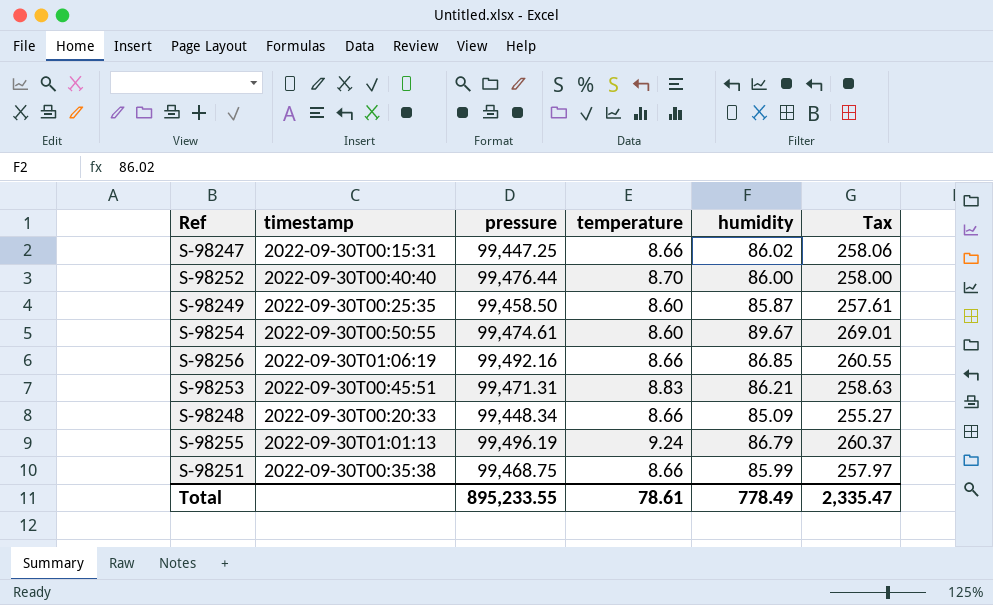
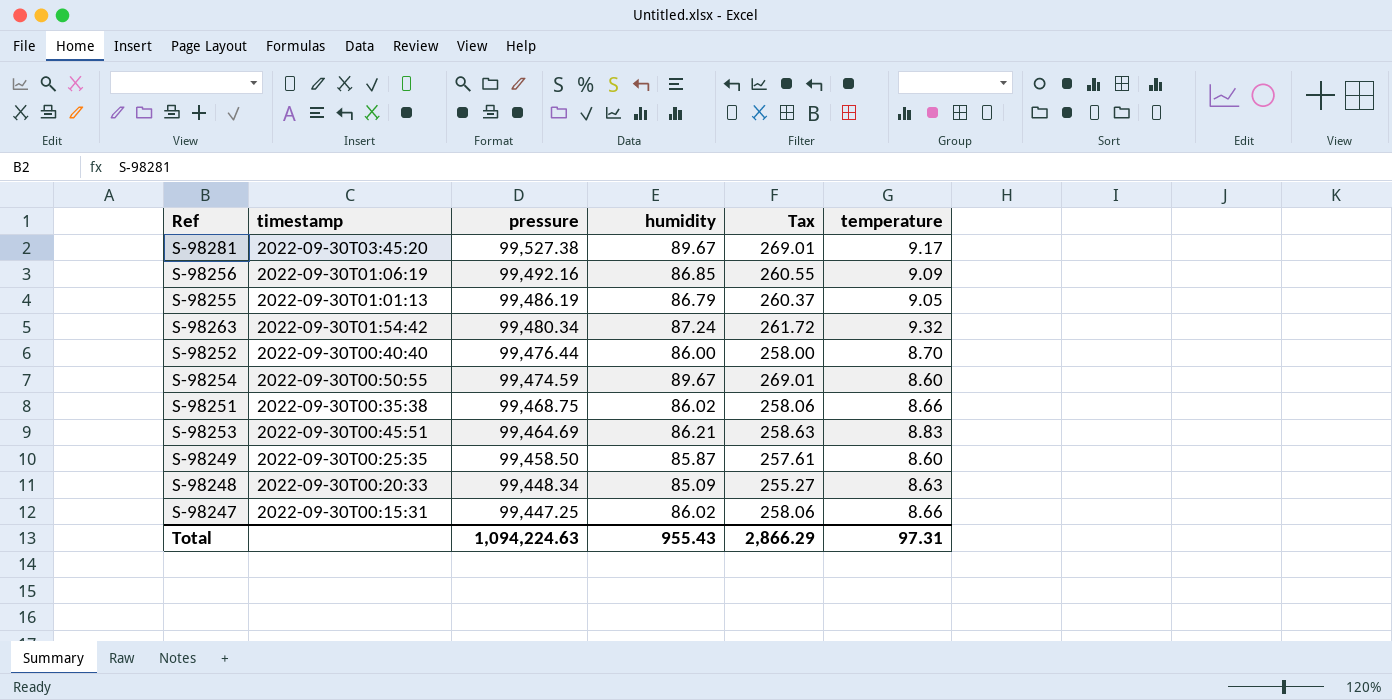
row order: none -> pressure descending
column temperature | position: 4 -> 6
row S-98281: none -> 2022-09-30T03:45:20 | 99,527.38 | 89.67 | 269.01 | 9.17
S-98256 | temperature: 8.66 -> 9.09
S-98255 | pressure: 99,496.19 -> 99,486.19
S-98255 | temperature: 9.24 -> 9.05
row S-98263: none -> 2022-09-30T01:54:42 | 99,480.34 | 87.24 | 261.72 | 9.32
S-98254 | pressure: 99,474.61 -> 99,474.59
S-98251 | humidity: 85.99 -> 86.02
S-98251 | Tax: 257.97 -> 258.06
S-98253 | pressure: 99,471.31 -> 99,464.69
S-98248 | temperature: 8.66 -> 8.63
Total | pressure: 895,233.55 -> 1,094,224.63
Total | humidity: 778.49 -> 955.43
Total | Tax: 2,335.47 -> 2,866.29
Total | temperature: 78.61 -> 97.31

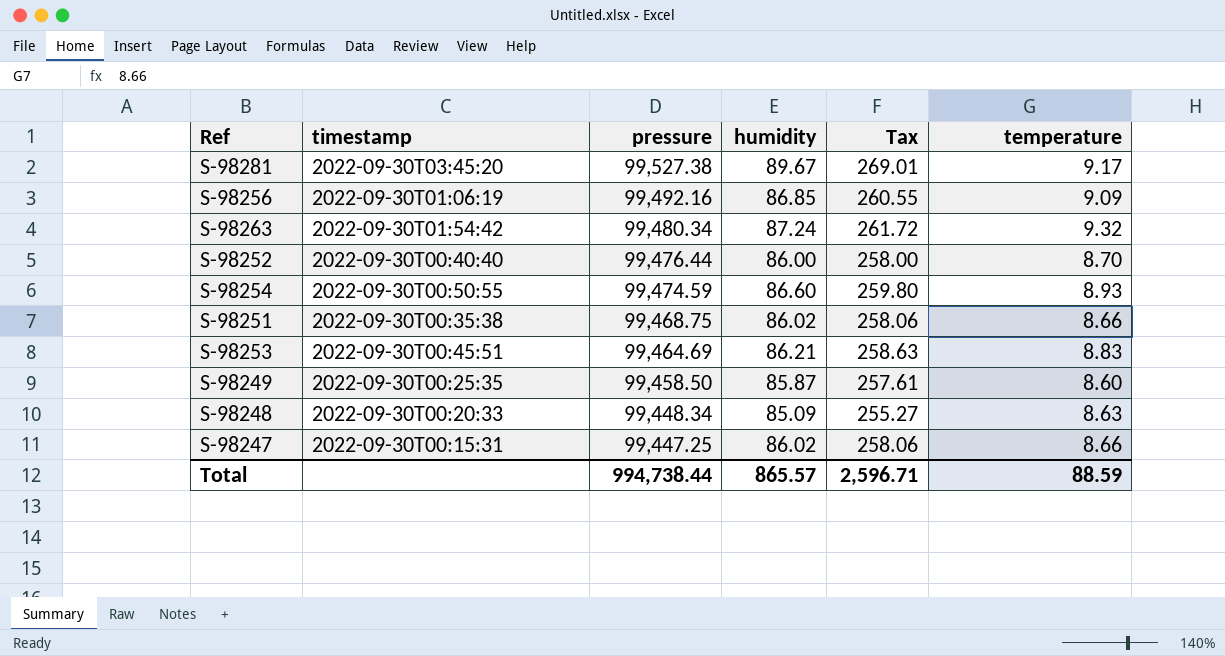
row S-98255: 2022-09-30T01:01:13 | 99,486.19 | 86.79 | 260.37 | 9.05 -> none
S-98254 | humidity: 89.67 -> 86.60
S-98254 | Tax: 269.01 -> 259.80
S-98254 | temperature: 8.60 -> 8.93
Total | pressure: 1,094,224.63 -> 994,738.44
Total | humidity: 955.43 -> 865.57
Total | Tax: 2,866.29 -> 2,596.71
Total | temperature: 97.31 -> 88.59

